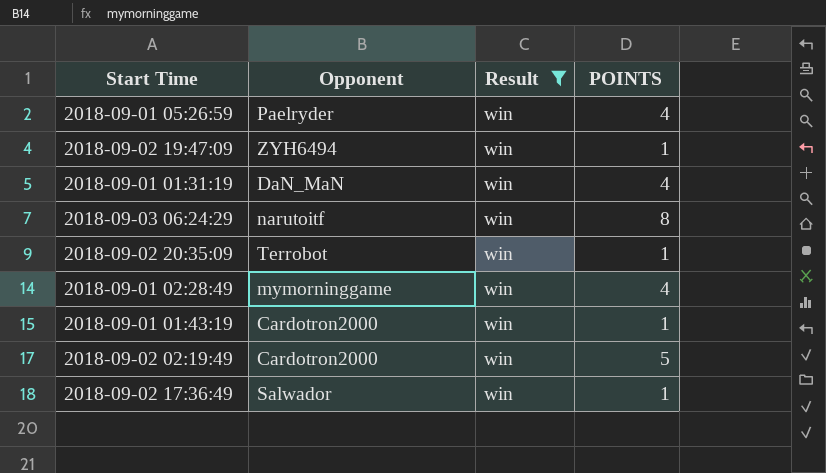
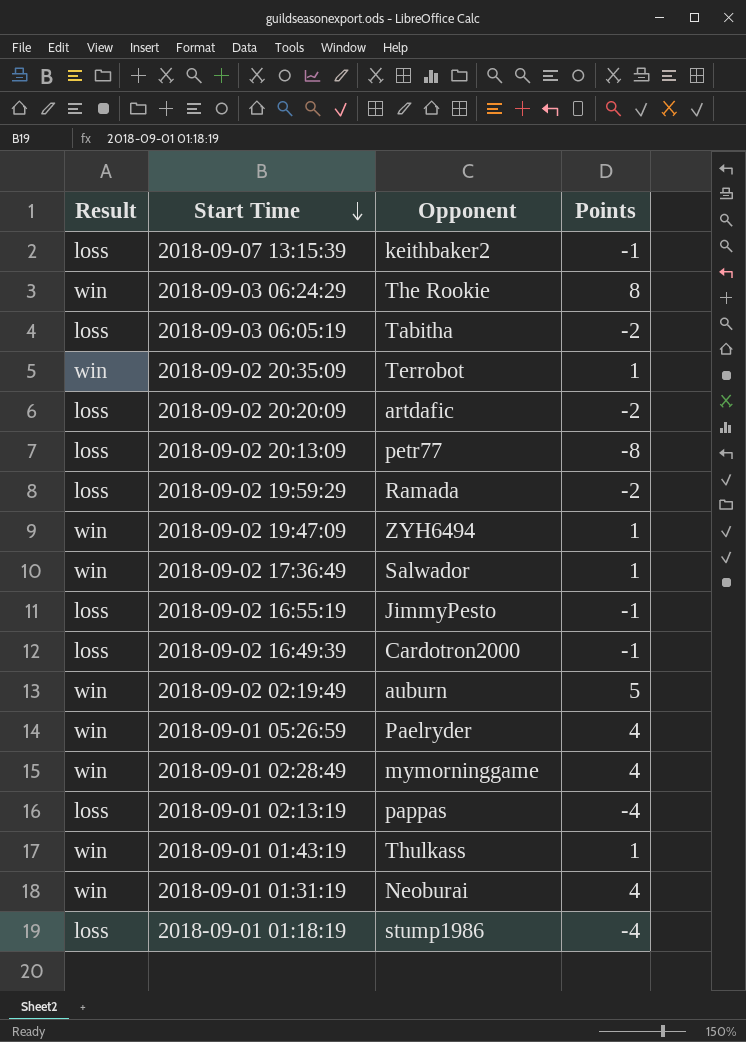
filter: Result = win -> none
row order: none -> Start Time descending
column Result | position: 3 -> 1
column name: POINTS -> Points
2018-09-03 06:24:29 | Opponent: narutoitf -> The Rookie
2018-09-02 02:19:49 | Opponent: Cardotron2000 -> auburn
2018-09-01 01:43:19 | Opponent: Cardotron2000 -> Thulkass
2018-09-01 01:31:19 | Opponent: DaN_MaN -> Neoburai

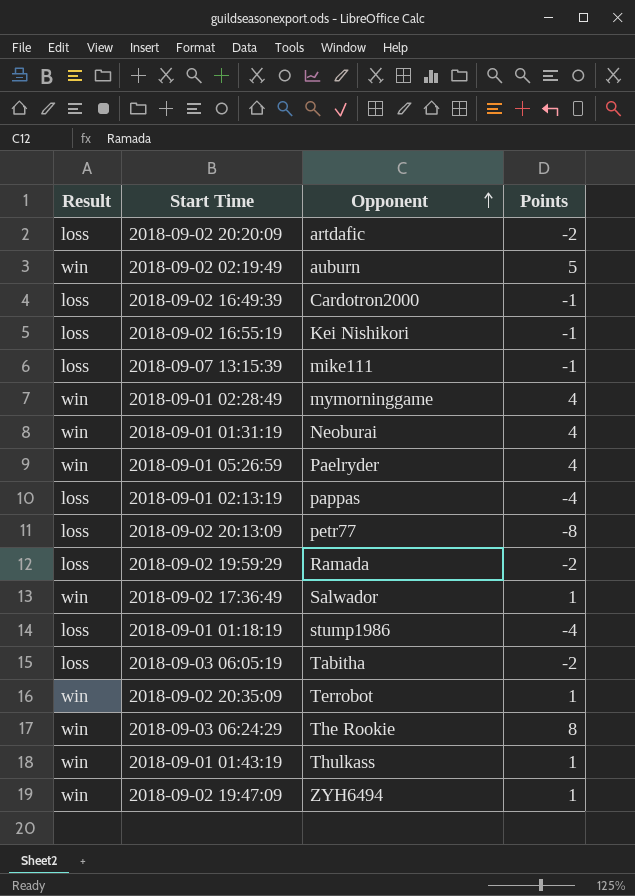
row order: Start Time descending -> Opponent ascending
2018-09-02 16:55:19 | Opponent: JimmyPesto -> Kei Nishikori
2018-09-07 13:15:39 | Opponent: keithbaker2 -> mike111

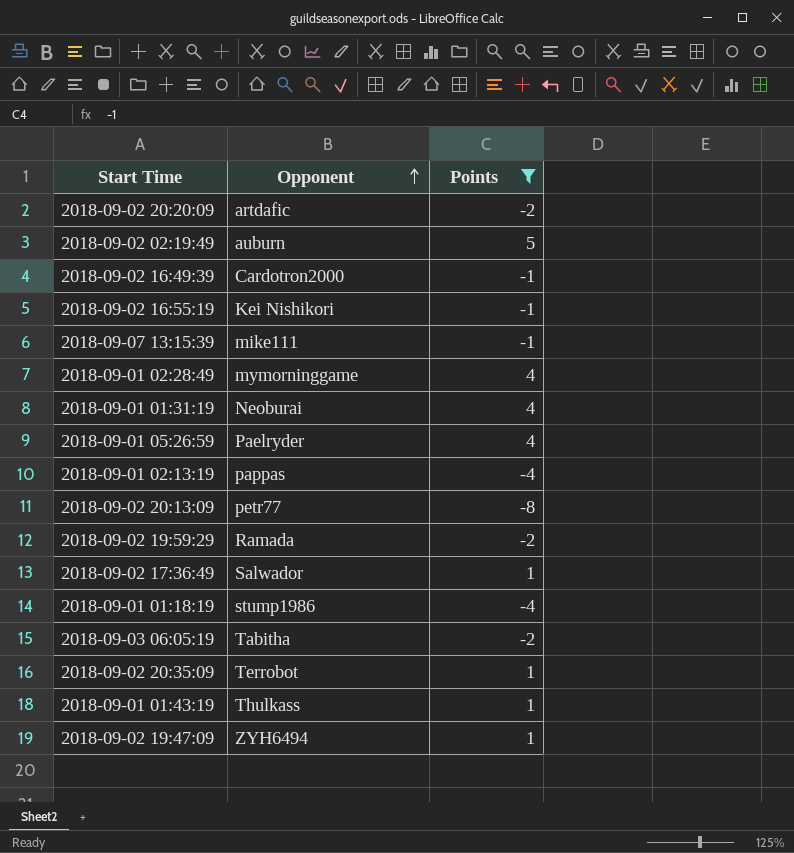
filter: none -> Points != 8
column Result | position: 1 -> none

